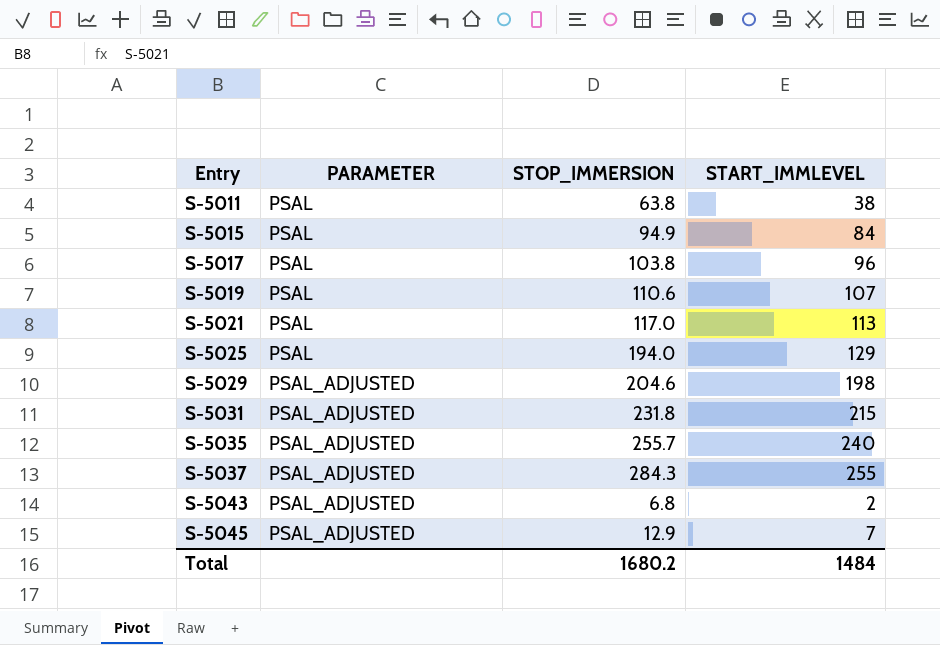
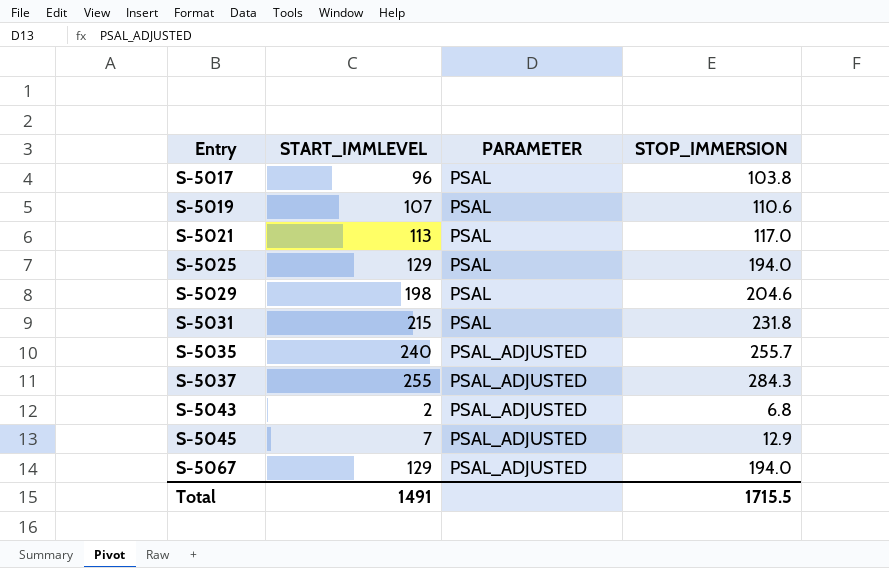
column START_IMMLEVEL | position: 4 -> 2
row S-5011: PSAL | 63.8 | 38 -> none
row S-5015: PSAL | 94.9 | 84 -> none
S-5029 | PARAMETER: PSAL_ADJUSTED -> PSAL
S-5031 | PARAMETER: PSAL_ADJUSTED -> PSAL
row S-5067: none -> 129 | PSAL_ADJUSTED | 194.0
Total | START_IMMLEVEL: 1484 -> 1491
Total | STOP_IMMERSION: 1680.2 -> 1715.5

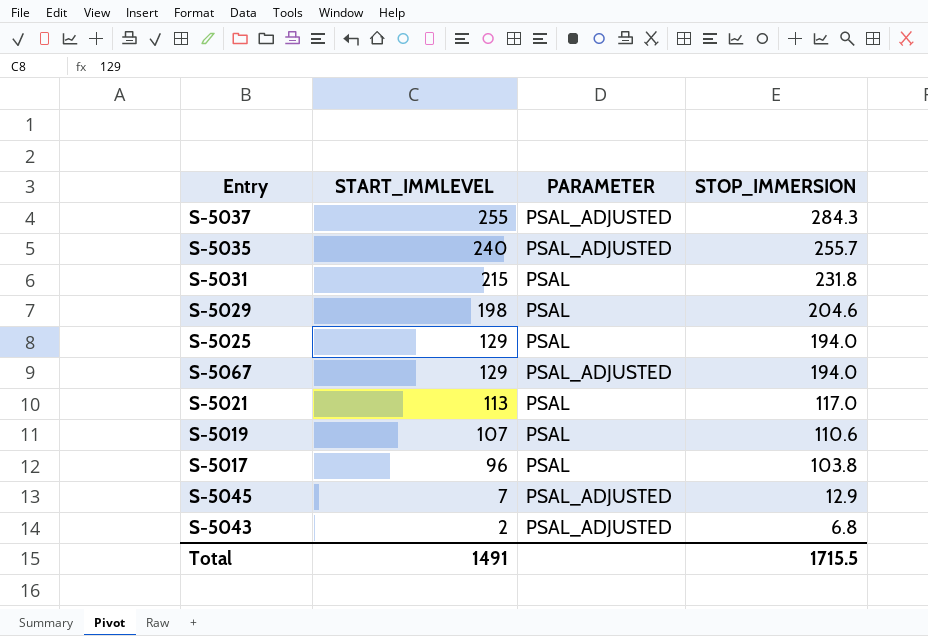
row order: Entry ascending -> START_IMMLEVEL descending

